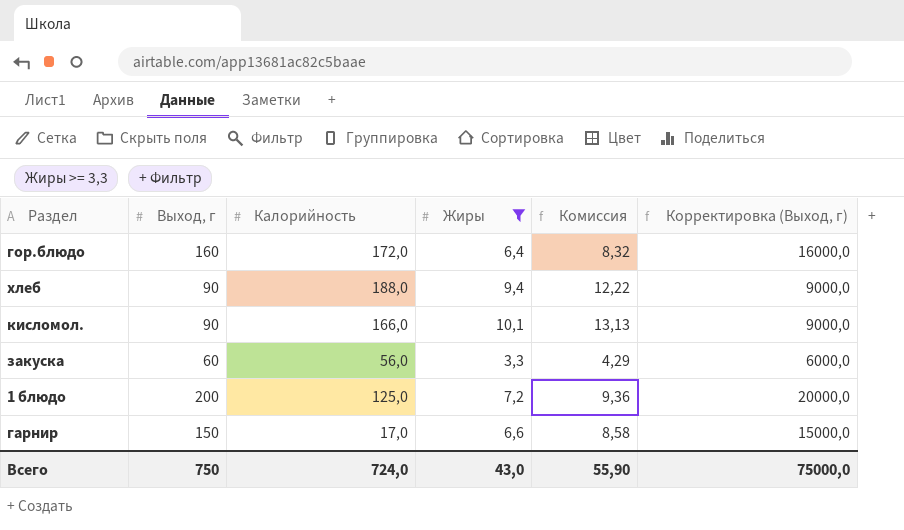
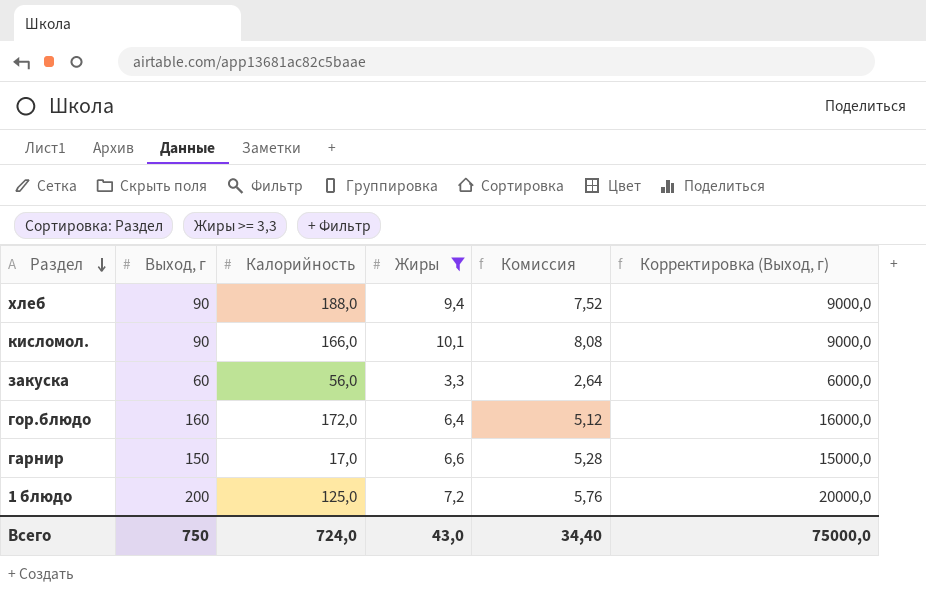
row order: none -> Раздел descending
column Комиссия | formula: [Жиры] * 1,3 -> [Жиры] * 0,8
Всего | Комиссия: 55,90 -> 34,40

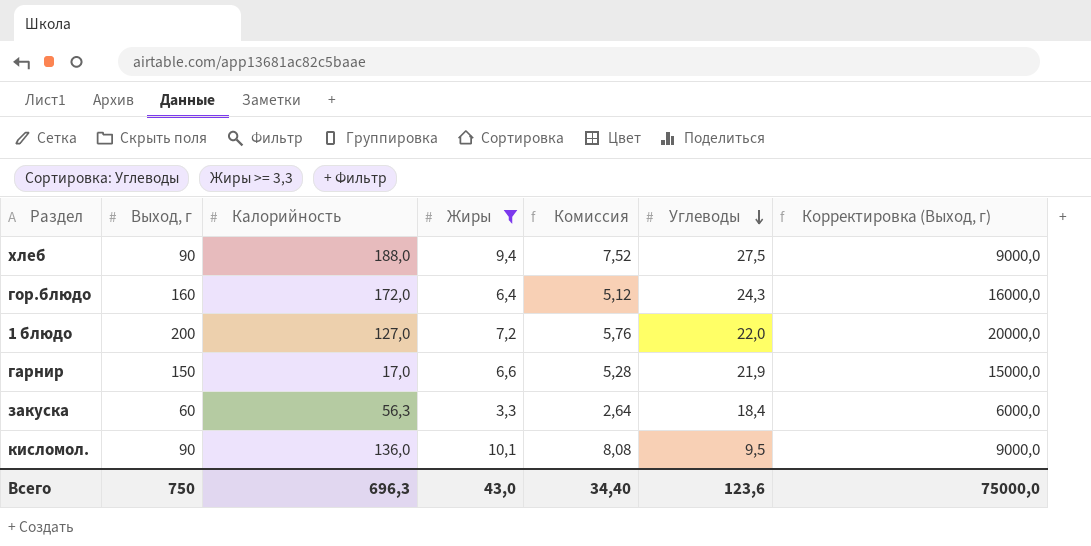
row order: Раздел descending -> Углеводы descending
column Углеводы | position: none -> 6
1 блюдо | Калорийность: 125,0 -> 127,0
закуска | Калорийность: 56,0 -> 56,3
кисломол. | Калорийность: 166,0 -> 136,0
Всего | Калорийность: 724,0 -> 696,3

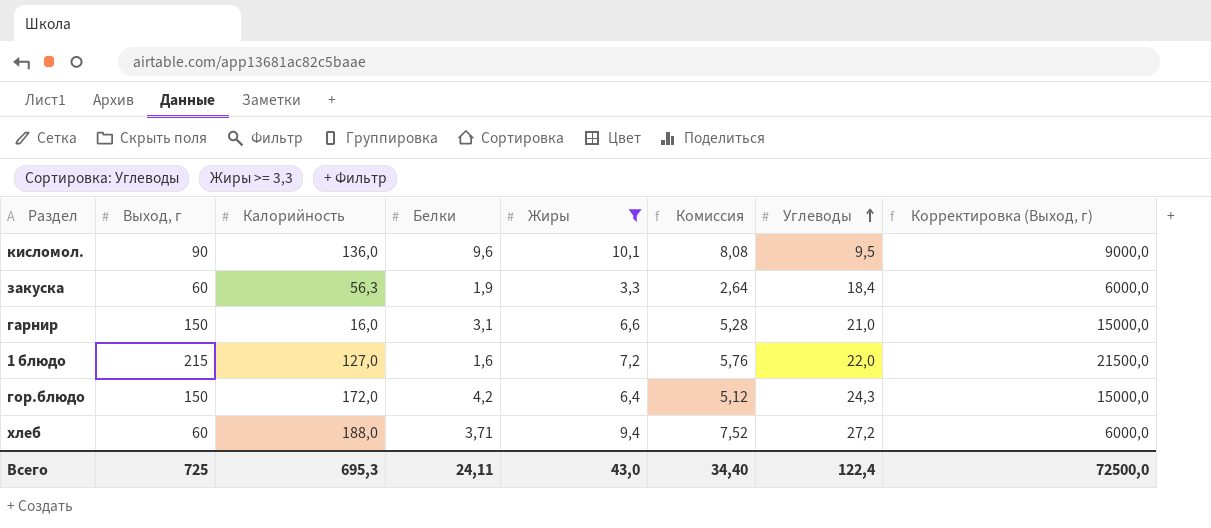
row order: Углеводы descending -> Углеводы ascending
column Белки | position: none -> 4
гарнир | Калорийность: 17,0 -> 16,0
гарнир | Углеводы: 21,9 -> 21,0
1 блюдо | Выход, г: 200 -> 215
1 блюдо | Корректировка (Выход, г): 20000,0 -> 21500,0
гор.блюдо | Выход, г: 160 -> 150
гор.блюдо | Корректировка (Выход, г): 16000,0 -> 15000,0
хлеб | Выход, г: 90 -> 60
хлеб | Углеводы: 27,5 -> 27,2
хлеб | Корректировка (Выход, г): 9000,0 -> 6000,0
Всего | Выход, г: 750 -> 725
Всего | Калорийность: 696,3 -> 695,3
Всего | Углеводы: 123,6 -> 122,4
Всего | Корректировка (Выход, г): 75000,0 -> 72500,0

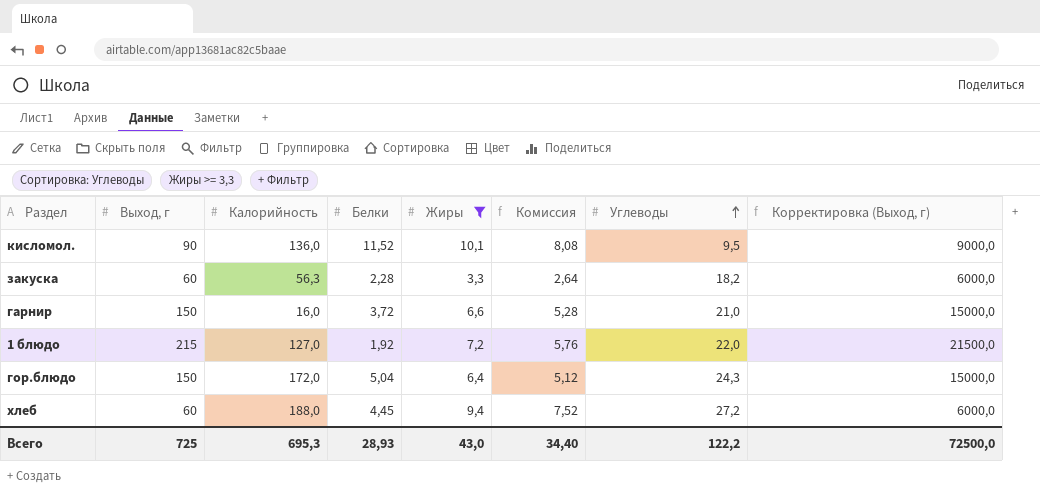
кисломол. | Белки: 9,6 -> 11,52
закуска | Белки: 1,9 -> 2,28
закуска | Углеводы: 18,4 -> 18,2
гарнир | Белки: 3,1 -> 3,72
1 блюдо | Белки: 1,6 -> 1,92
гор.блюдо | Белки: 4,2 -> 5,04
хлеб | Белки: 3,71 -> 4,45
Всего | Белки: 24,11 -> 28,93
Всего | Углеводы: 122,4 -> 122,2

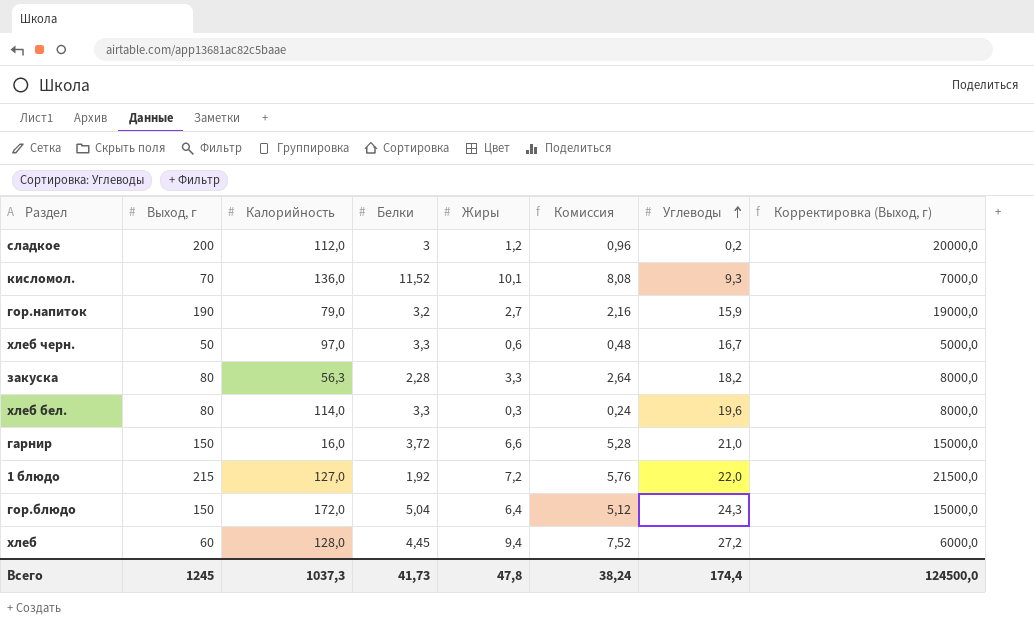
filter: Жиры >= 3,3 -> none
кисломол. | Выход, г: 90 -> 70
кисломол. | Углеводы: 9,5 -> 9,3
кисломол. | Корректировка (Выход, г): 9000,0 -> 7000,0
закуска | Выход, г: 60 -> 80
закуска | Корректировка (Выход, г): 6000,0 -> 8000,0
хлеб | Калорийность: 188,0 -> 128,0
Всего | Выход, г: 725 -> 1245
Всего | Калорийность: 695,3 -> 1037,3
Всего | Белки: 28,93 -> 41,73
Всего | Жиры: 43,0 -> 47,8
Всего | Комиссия: 34,40 -> 38,24
Всего | Углеводы: 122,2 -> 174,4
Всего | Корректировка (Выход, г): 72500,0 -> 124500,0

